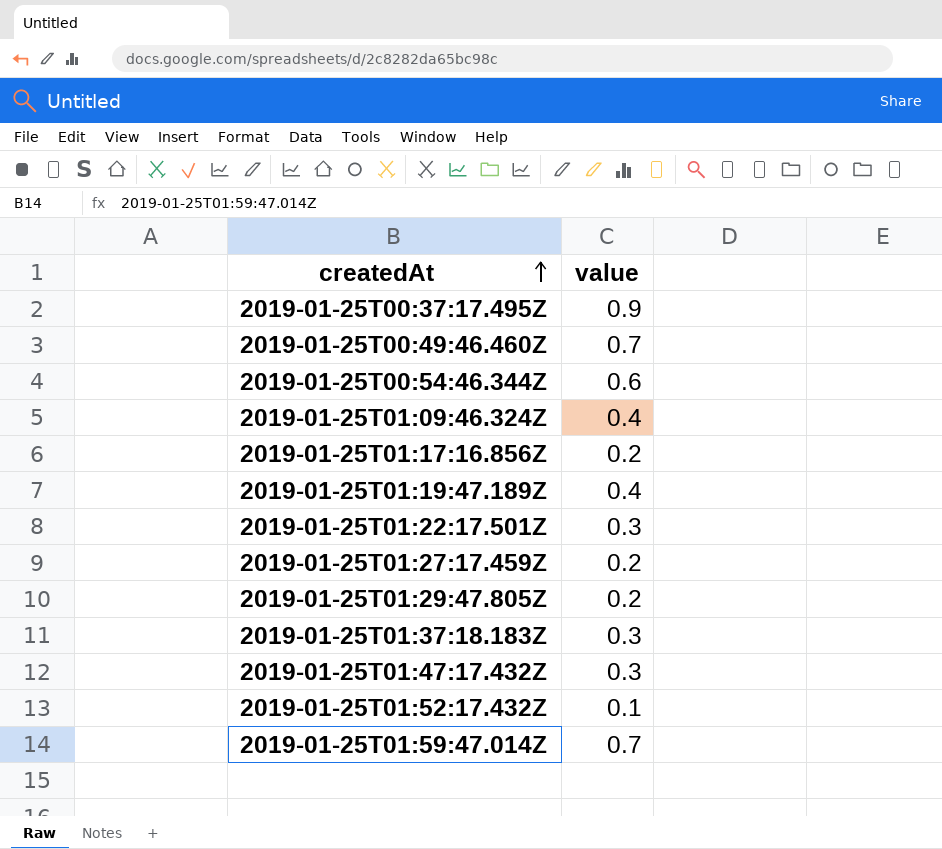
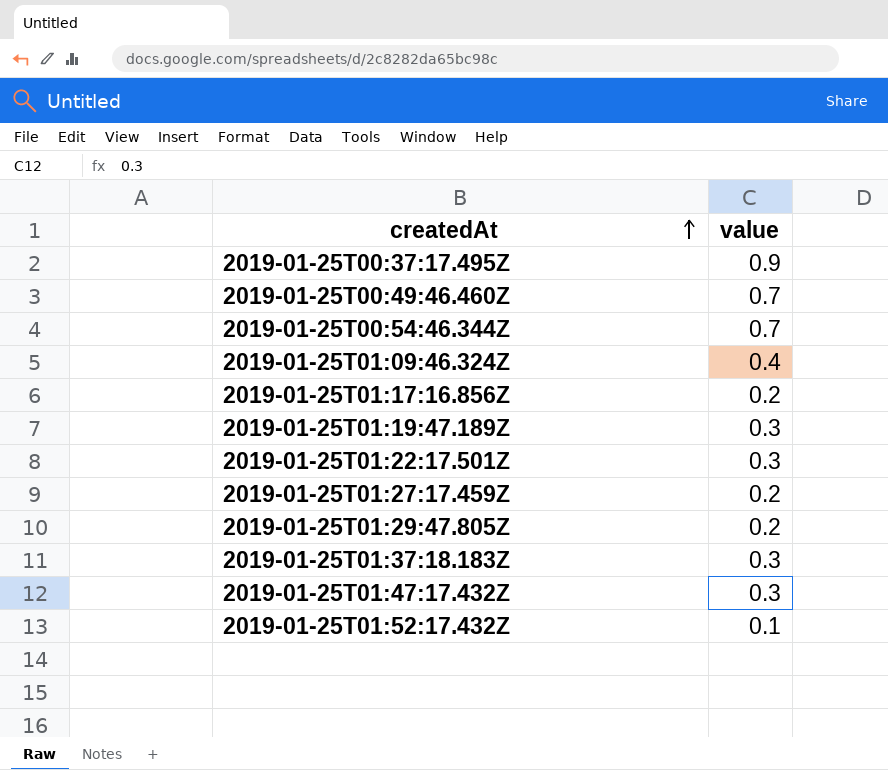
row 2019-01-25T01:59:47.014Z: 0.7 -> none
2019-01-25T00:54:46.344Z | value: 0.6 -> 0.7
2019-01-25T01:19:47.189Z | value: 0.4 -> 0.3

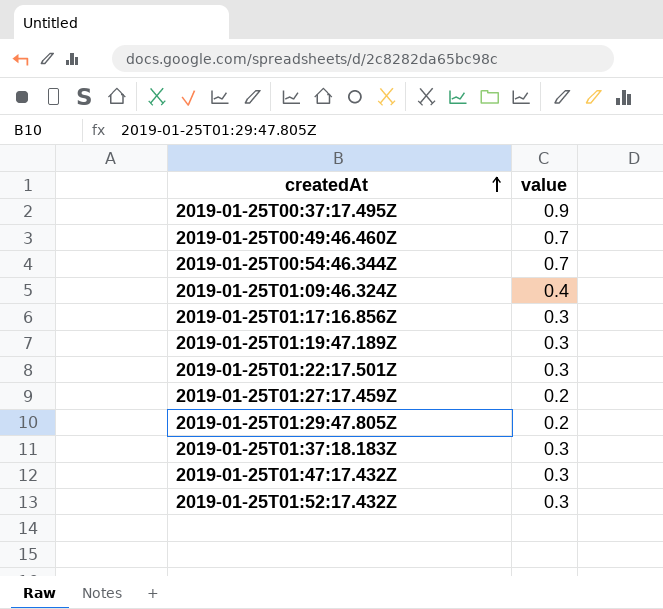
2019-01-25T01:17:16.856Z | value: 0.2 -> 0.3
2019-01-25T01:52:17.432Z | value: 0.1 -> 0.3

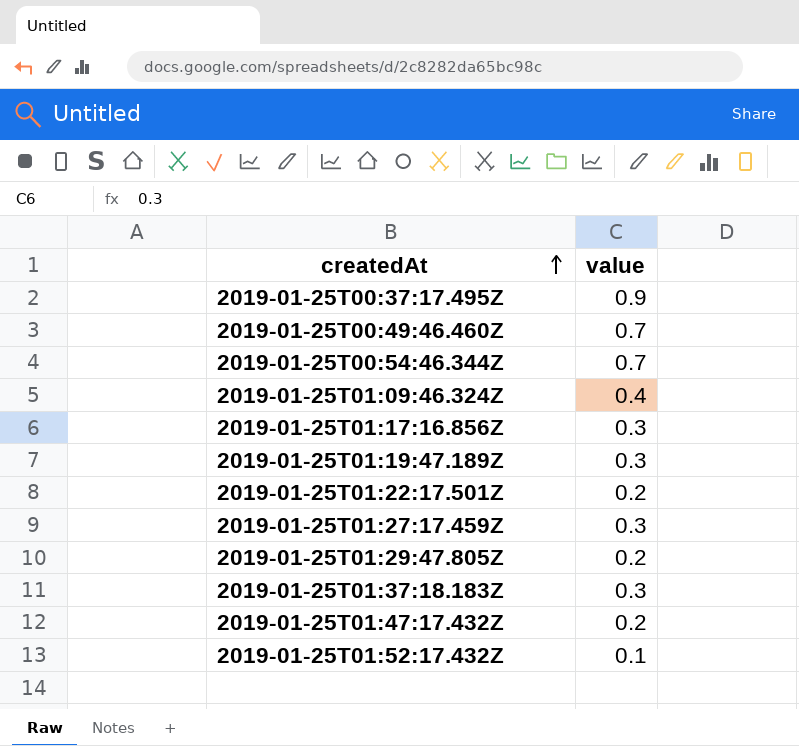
2019-01-25T01:22:17.501Z | value: 0.3 -> 0.2
2019-01-25T01:27:17.459Z | value: 0.2 -> 0.3
2019-01-25T01:47:17.432Z | value: 0.3 -> 0.2
2019-01-25T01:52:17.432Z | value: 0.3 -> 0.1

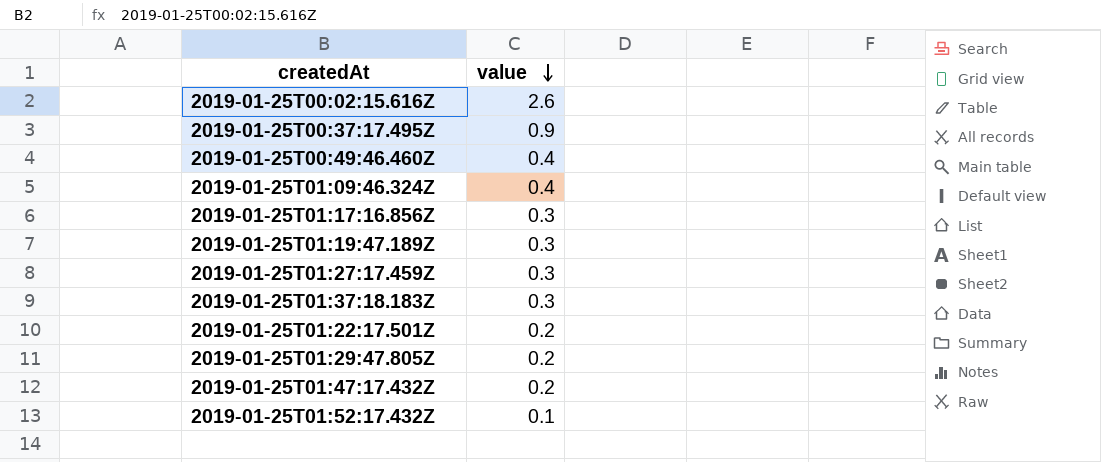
row order: createdAt ascending -> value descending
row 2019-01-25T00:54:46.344Z: 0.7 -> none
row 2019-01-25T00:02:15.616Z: none -> 2.6
2019-01-25T00:49:46.460Z | value: 0.7 -> 0.4

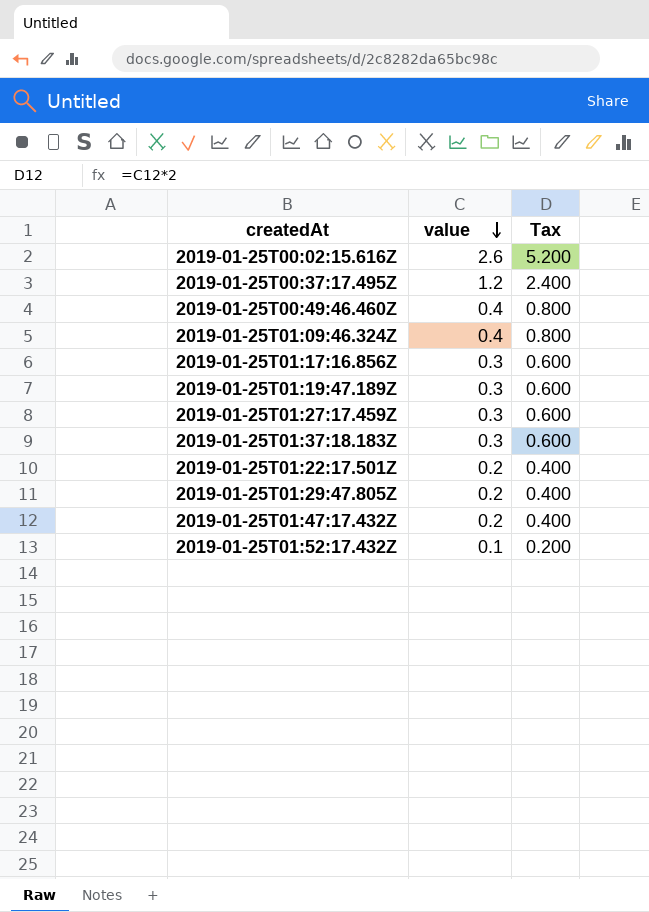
column Tax | formula: none -> [value] * 2
2019-01-25T00:37:17.495Z | value: 0.9 -> 1.2

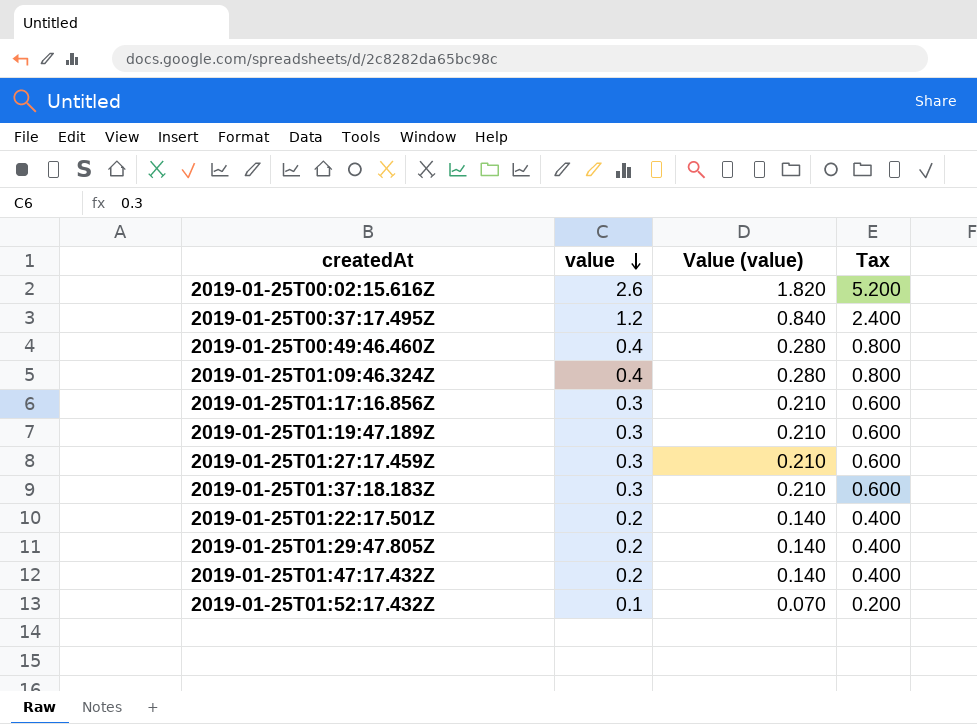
column Value (value) | formula: none -> [value] * 0.7

